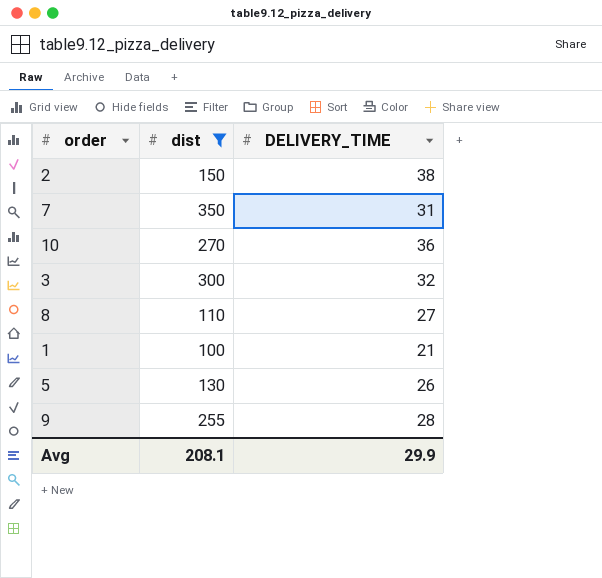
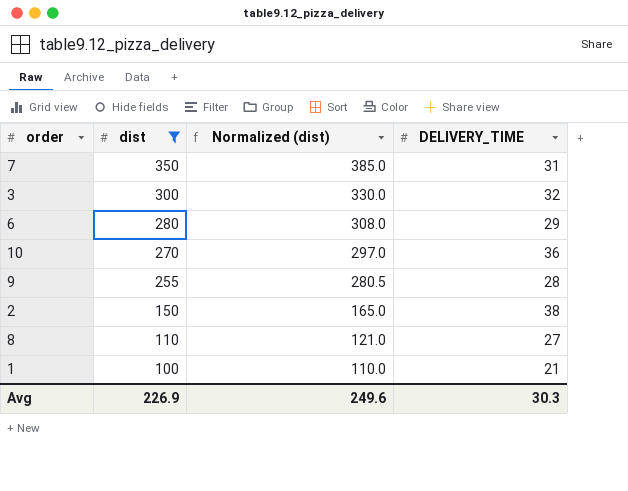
row order: none -> dist descending
column Normalized (dist) | formula: none -> [dist] * 1.1
row 5: 130 | 26 -> none
row 6: none -> 280 | 308.0 | 29
Avg | dist: 208.1 -> 226.9
Avg | DELIVERY_TIME: 29.9 -> 30.3

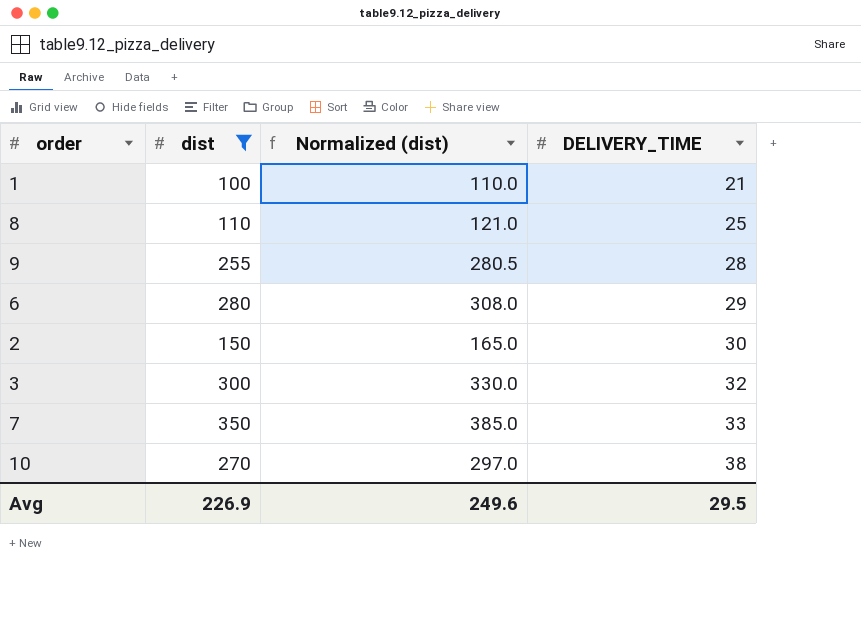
row order: dist descending -> DELIVERY_TIME ascending
8 | DELIVERY_TIME: 27 -> 25
2 | DELIVERY_TIME: 38 -> 30
7 | DELIVERY_TIME: 31 -> 33
10 | DELIVERY_TIME: 36 -> 38
Avg | DELIVERY_TIME: 30.3 -> 29.5

